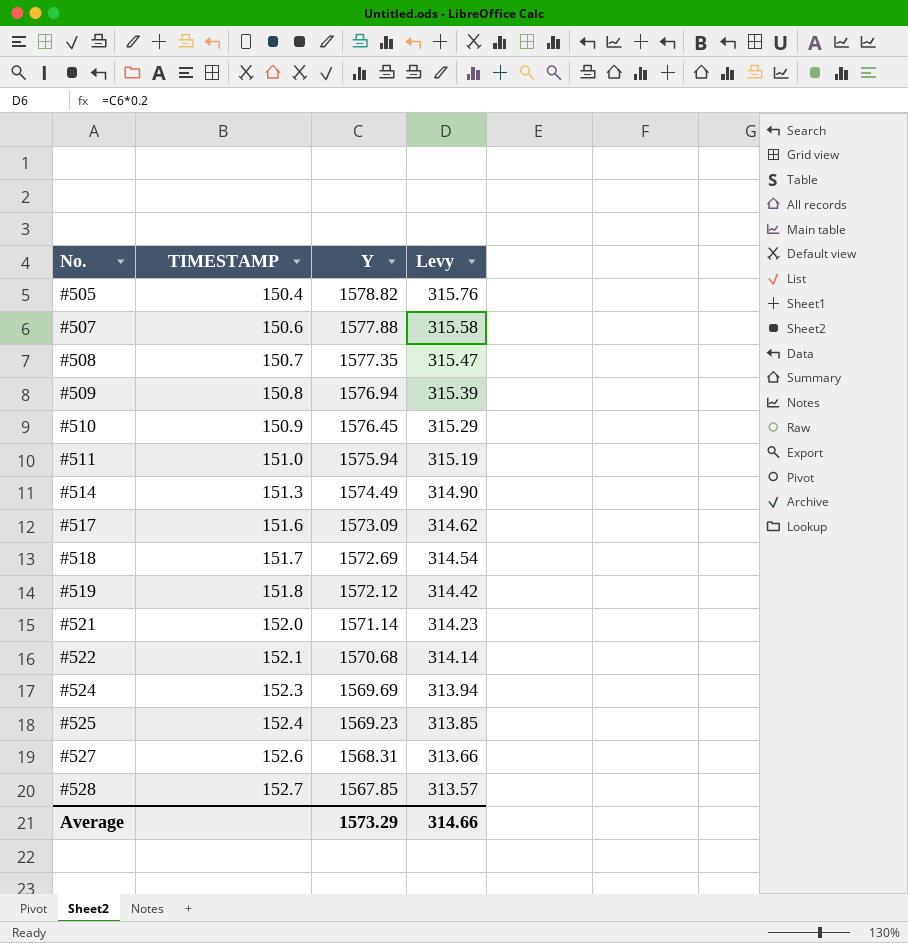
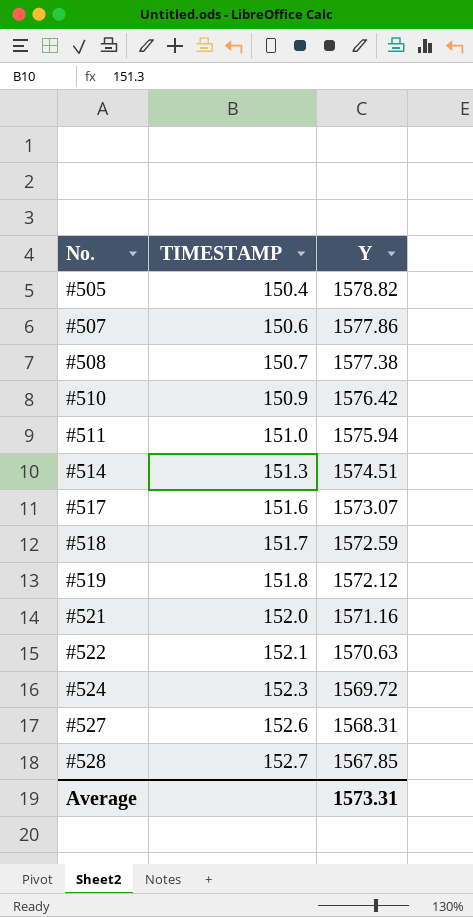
column Levy | formula: [Y] * 0.2 -> none
row #509: 150.8 | 1576.94 | 315.39 -> none
row #525: 152.4 | 1569.23 | 313.85 -> none
#507 | Y: 1577.88 -> 1577.86
#508 | Y: 1577.35 -> 1577.38
#510 | Y: 1576.45 -> 1576.42
#514 | Y: 1574.49 -> 1574.51
#517 | Y: 1573.09 -> 1573.07
#518 | Y: 1572.69 -> 1572.59
#521 | Y: 1571.14 -> 1571.16
#522 | Y: 1570.68 -> 1570.63
#524 | Y: 1569.69 -> 1569.72
Average | Y: 1573.29 -> 1573.31

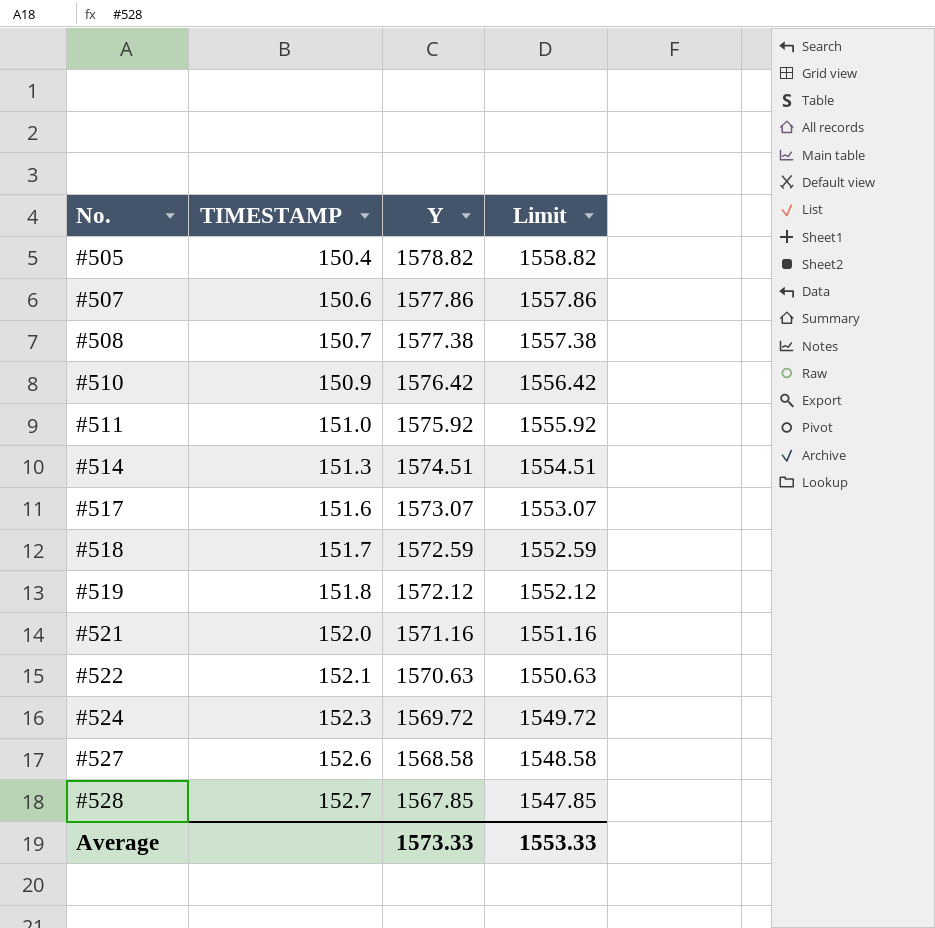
column Limit | formula: none -> [Y] - 20
#511 | Y: 1575.94 -> 1575.92
#527 | Y: 1568.31 -> 1568.58
Average | Y: 1573.31 -> 1573.33

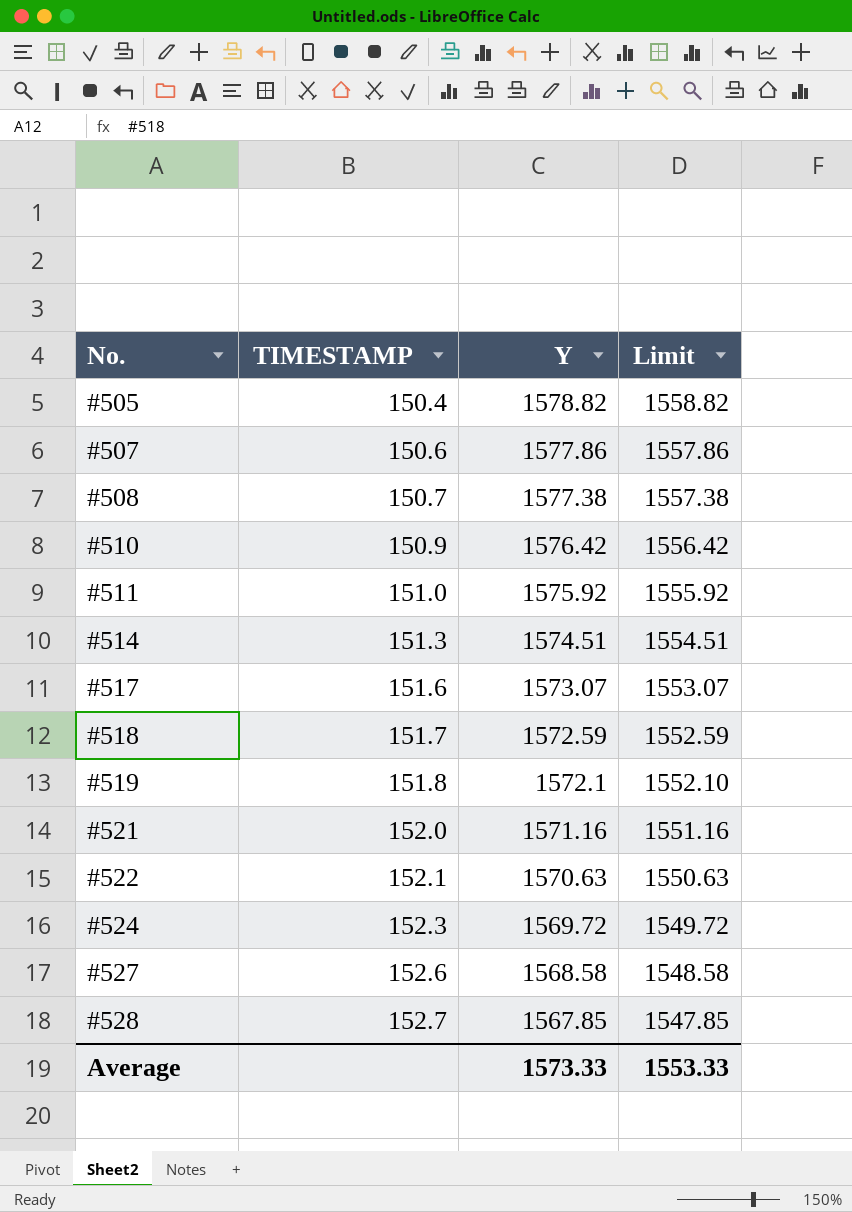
#519 | Y: 1572.12 -> 1572.1
#519 | Limit: 1552.12 -> 1552.10

